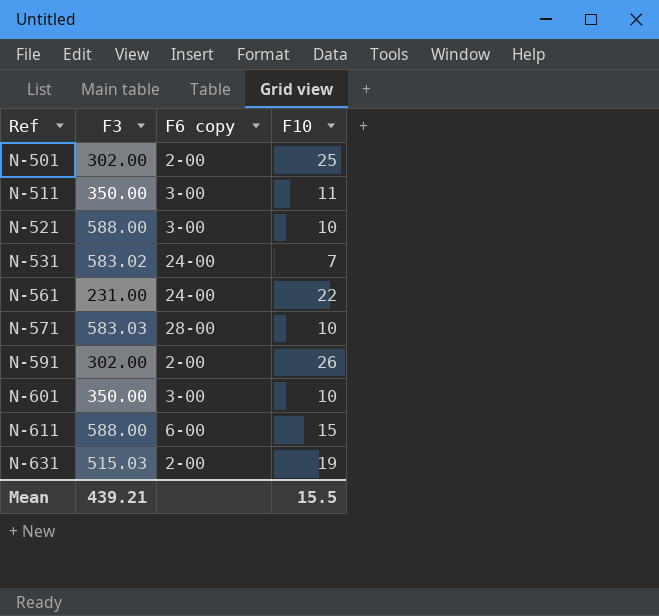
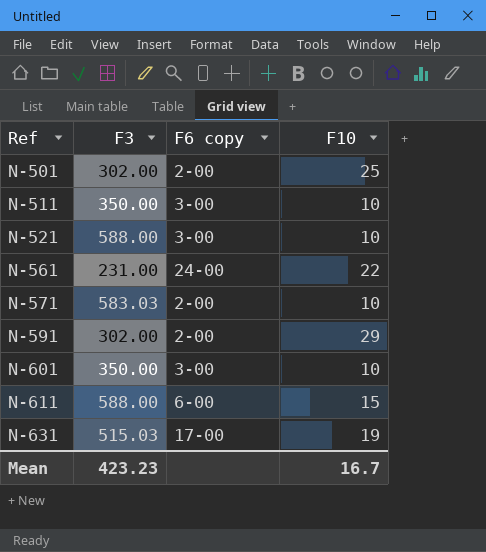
row N-531: 583.02 | 24-00 | 7 -> none
N-511 | F10: 11 -> 10
N-571 | F6 copy: 28-00 -> 2-00
N-591 | F10: 26 -> 29
N-631 | F6 copy: 2-00 -> 17-00
Mean | F3: 439.21 -> 423.23
Mean | F10: 15.5 -> 16.7

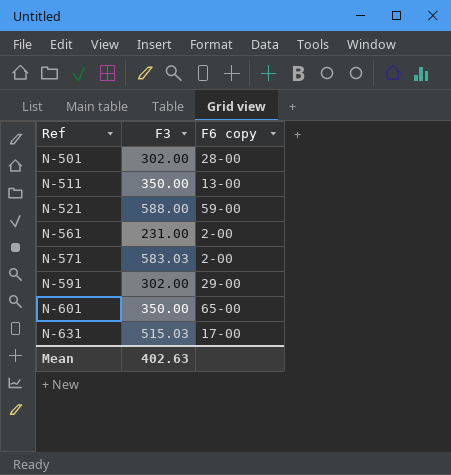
column F10 | position: 4 -> none
row N-611: 588.00 | 6-00 | 15 -> none
N-501 | F6 copy: 2-00 -> 28-00
N-511 | F6 copy: 3-00 -> 13-00
N-521 | F6 copy: 3-00 -> 59-00
N-561 | F6 copy: 24-00 -> 2-00
N-591 | F6 copy: 2-00 -> 29-00
N-601 | F6 copy: 3-00 -> 65-00
Mean | F3: 423.23 -> 402.63

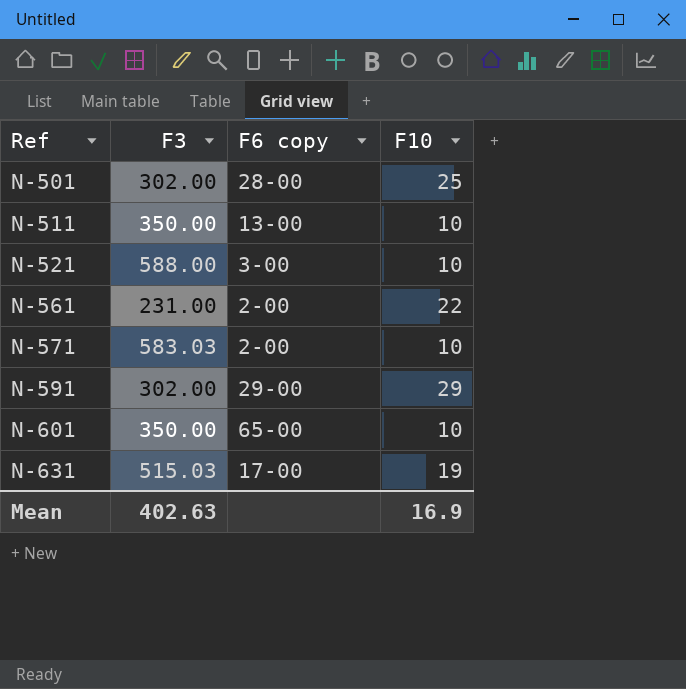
column F10 | position: none -> 4
N-521 | F6 copy: 59-00 -> 3-00

